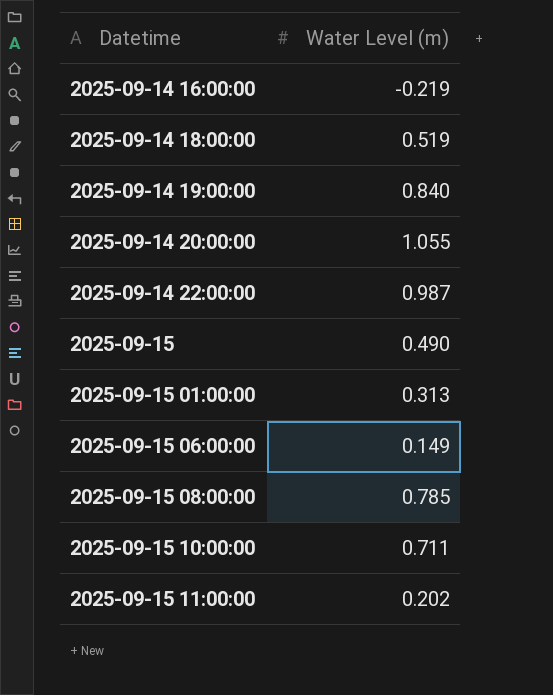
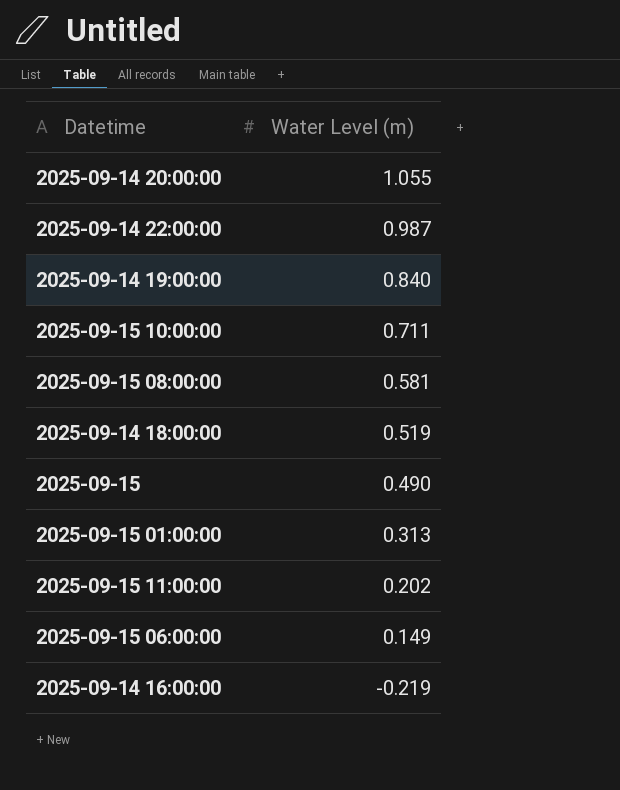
row order: Datetime ascending -> Water Level (m) descending
2025-09-15 08:00:00 | Water Level (m): 0.785 -> 0.581

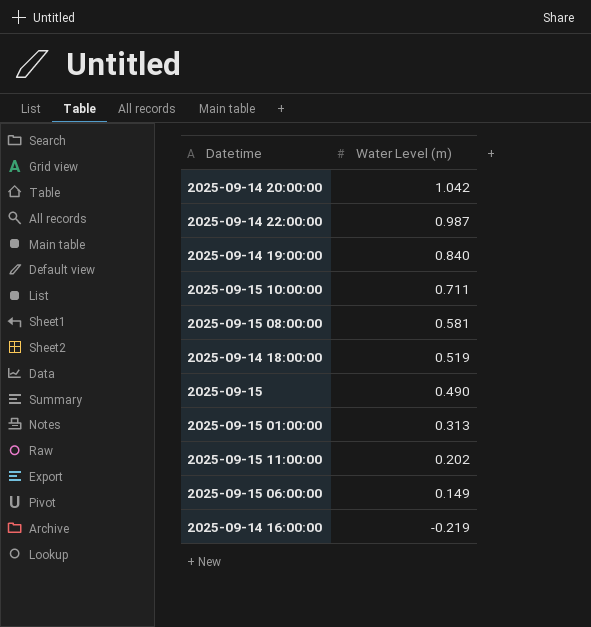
2025-09-14 20:00:00 | Water Level (m): 1.055 -> 1.042

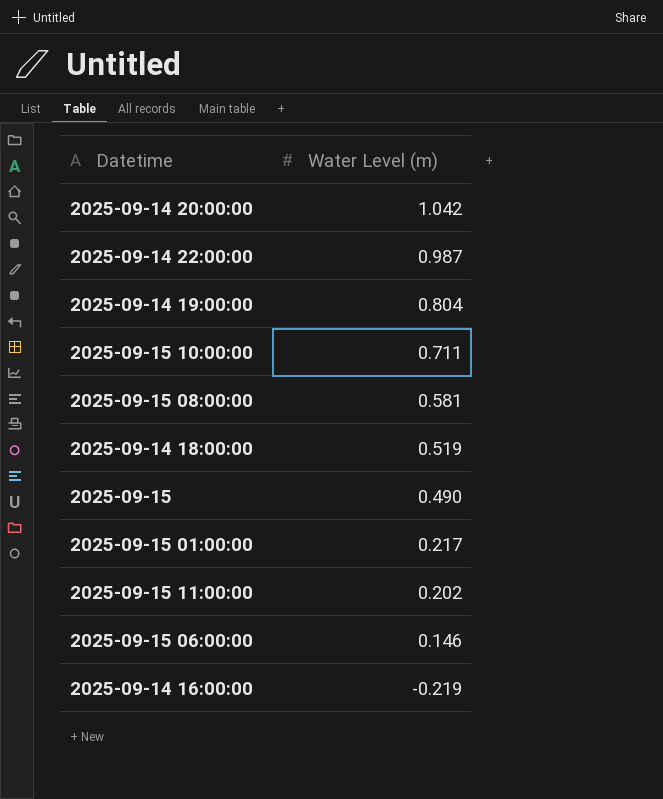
2025-09-14 19:00:00 | Water Level (m): 0.840 -> 0.804
2025-09-15 01:00:00 | Water Level (m): 0.313 -> 0.217
2025-09-15 06:00:00 | Water Level (m): 0.149 -> 0.146

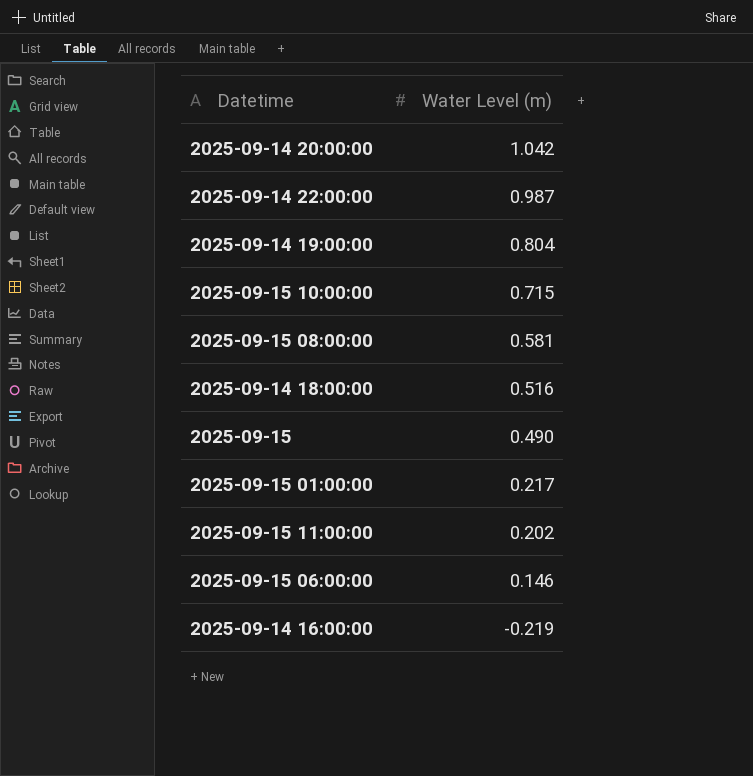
2025-09-15 10:00:00 | Water Level (m): 0.711 -> 0.715
2025-09-14 18:00:00 | Water Level (m): 0.519 -> 0.516

